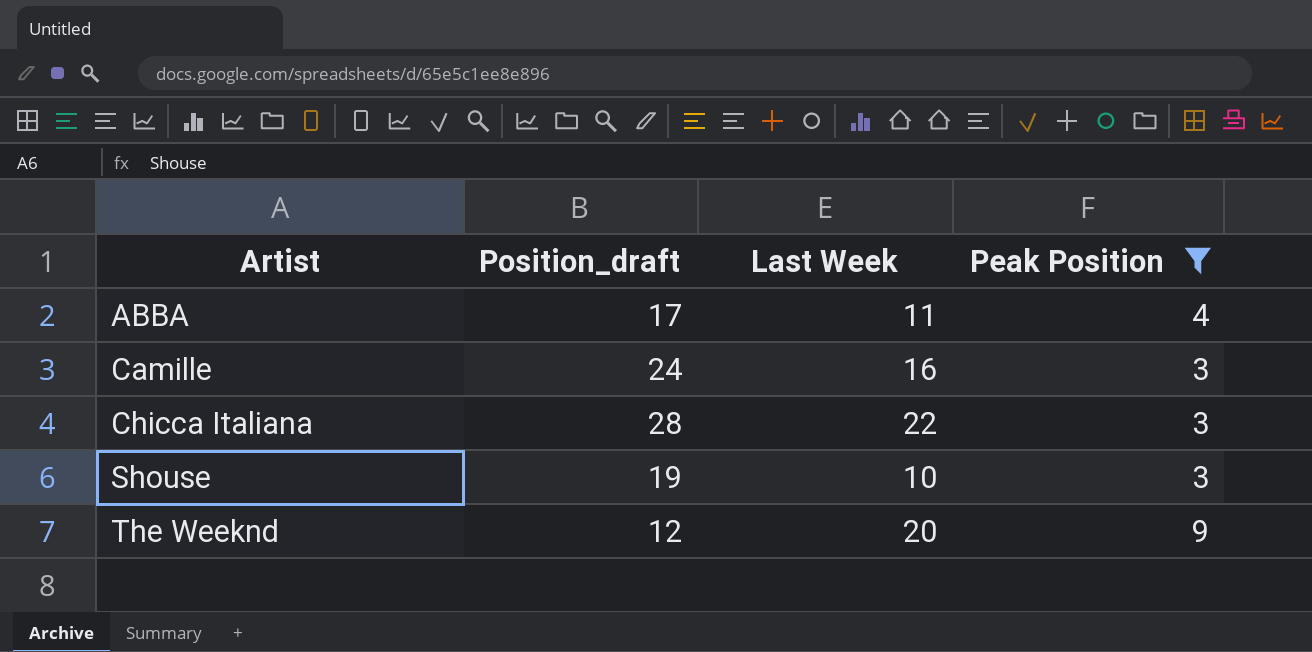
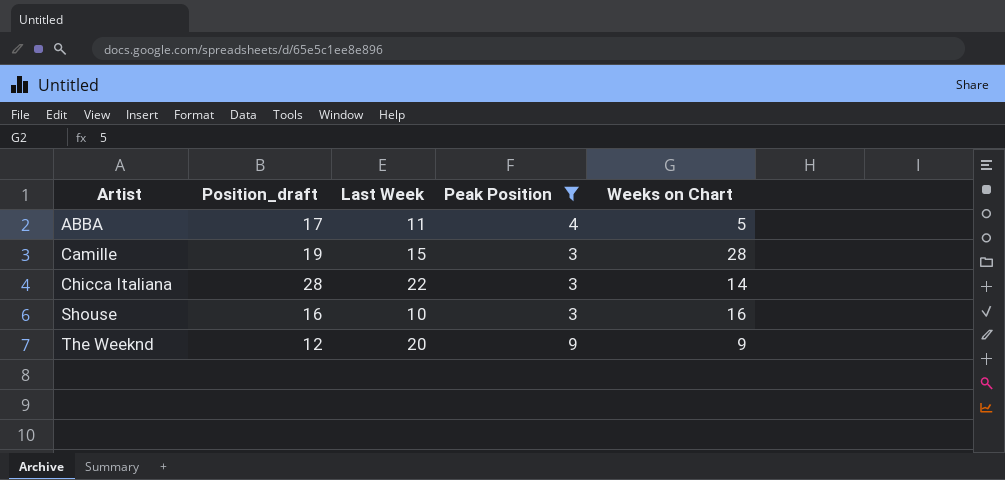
column Weeks on Chart | position: none -> 5
Camille | Position_draft: 24 -> 19
Camille | Last Week: 16 -> 15
Shouse | Position_draft: 19 -> 16

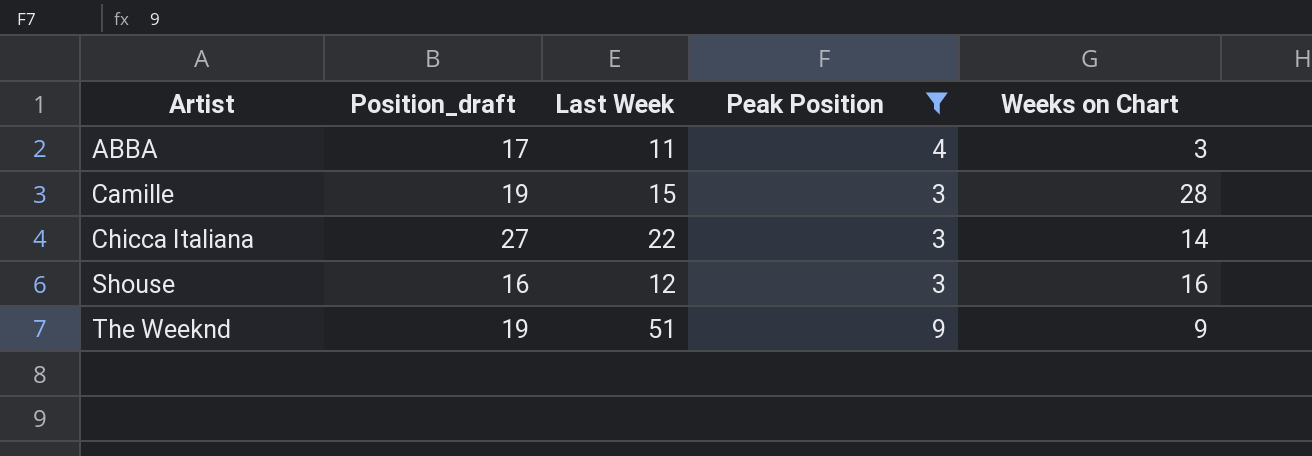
ABBA | Weeks on Chart: 5 -> 3
Chicca Italiana | Position_draft: 28 -> 27
Shouse | Last Week: 10 -> 12
The Weeknd | Position_draft: 12 -> 19
The Weeknd | Last Week: 20 -> 51

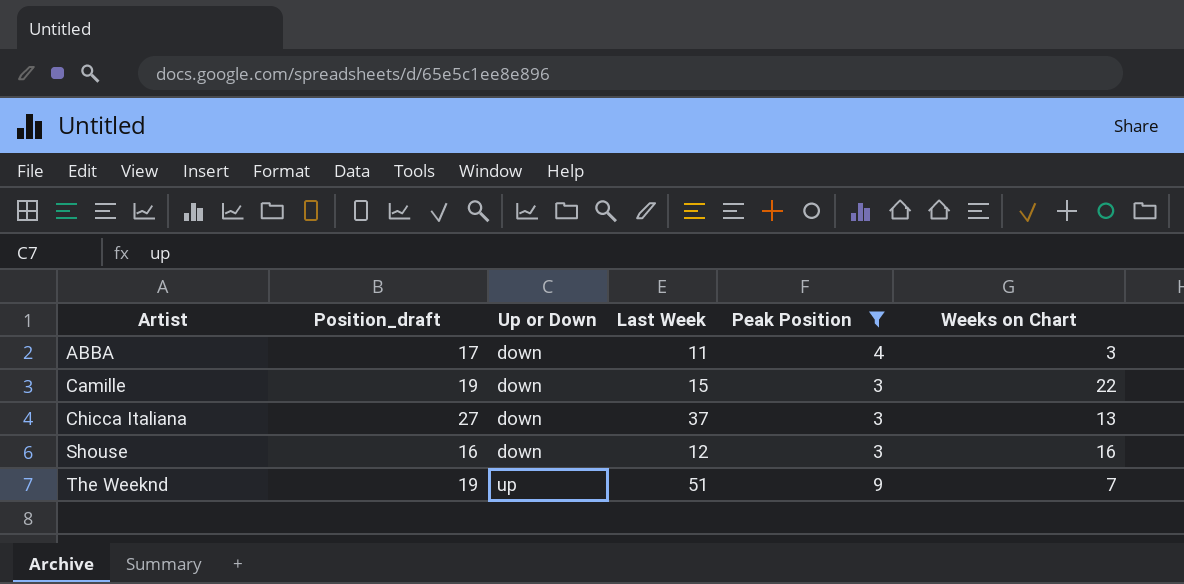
column Up or Down | position: none -> 3
Camille | Weeks on Chart: 28 -> 22
Chicca Italiana | Last Week: 22 -> 37
Chicca Italiana | Weeks on Chart: 14 -> 13
The Weeknd | Weeks on Chart: 9 -> 7

